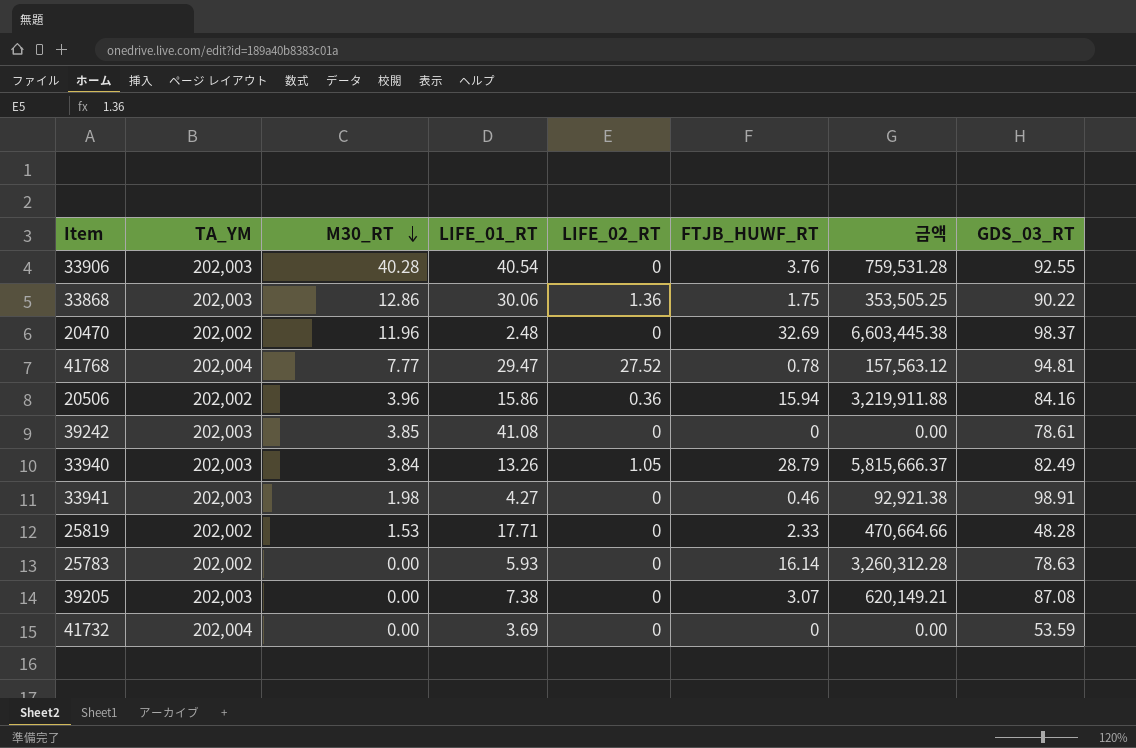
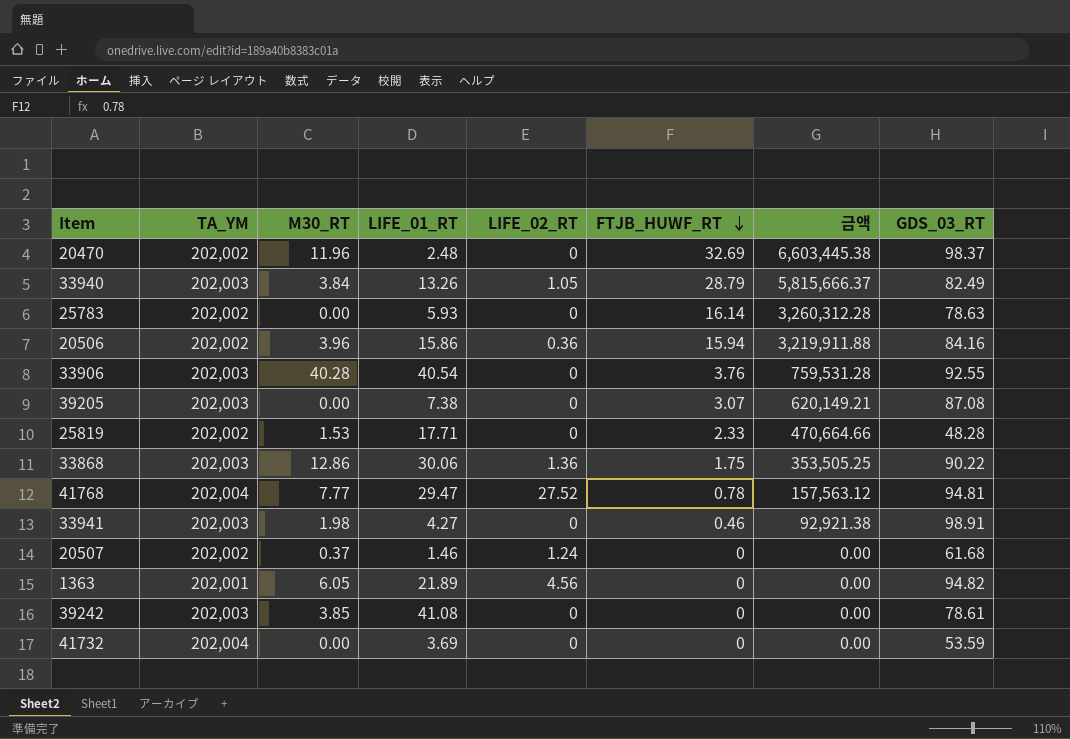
row order: M30_RT descending -> FTJB_HUWF_RT descending
row 20507: none -> 202,002 | 0.37 | 1.46 | 1.24 | 0 | 0.00 | 61.68
row 1363: none -> 202,001 | 6.05 | 21.89 | 4.56 | 0 | 0.00 | 94.82

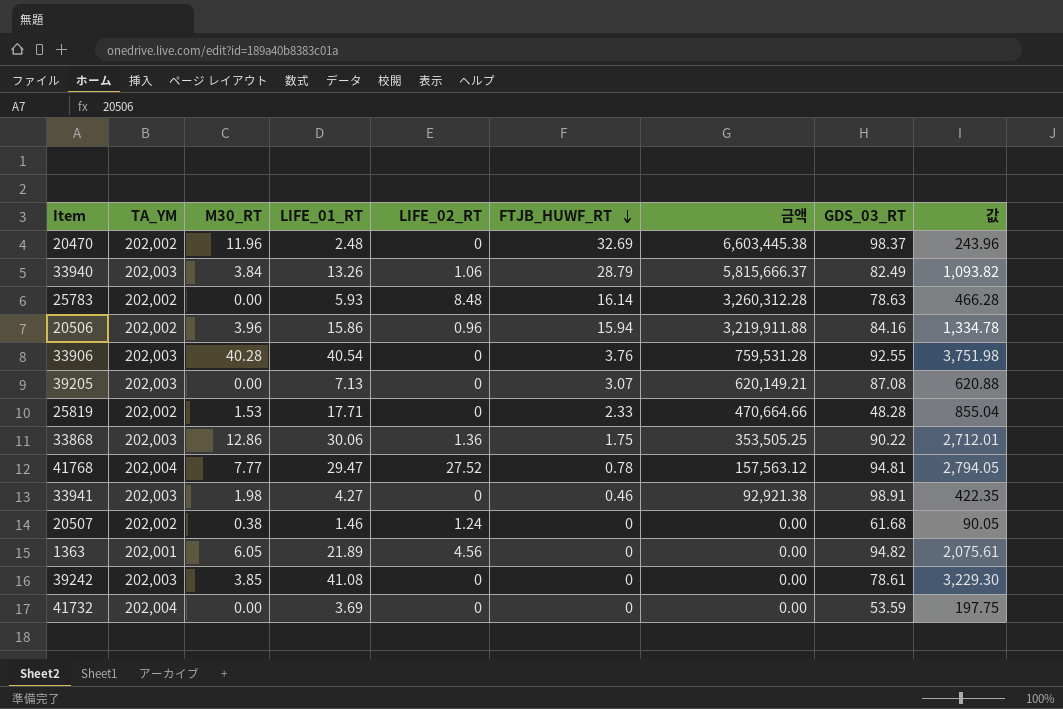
column 값 | formula: none -> [LIFE_01_RT] * [GDS_03_RT]
33940 | LIFE_02_RT: 1.05 -> 1.06
25783 | LIFE_02_RT: 0 -> 8.48
20506 | LIFE_02_RT: 0.36 -> 0.96
39205 | LIFE_01_RT: 7.38 -> 7.13
20507 | M30_RT: 0.37 -> 0.38

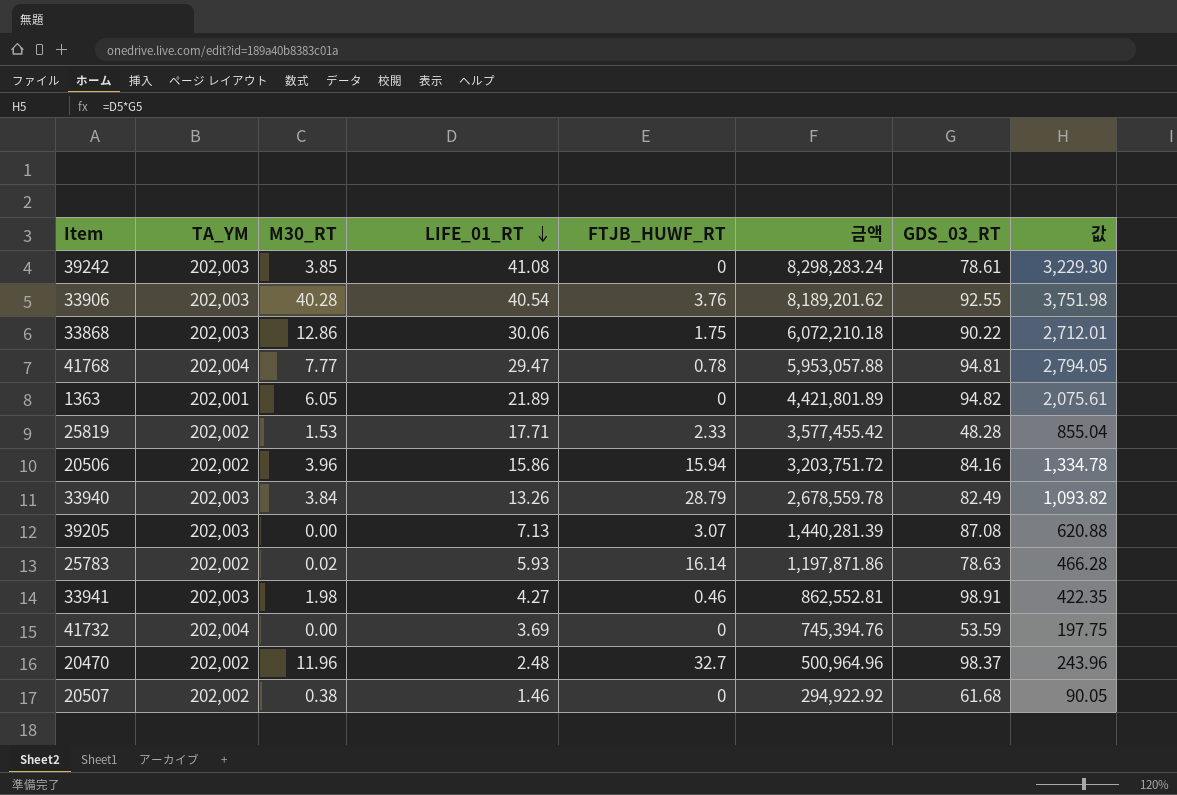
row order: FTJB_HUWF_RT descending -> LIFE_01_RT descending
column LIFE_02_RT | position: 5 -> none
column 금액 | formula: [TA_YM] * [FTJB_HUWF_RT] -> [TA_YM] * [LIFE_01_RT]
25783 | M30_RT: 0.00 -> 0.02
20470 | FTJB_HUWF_RT: 32.69 -> 32.7

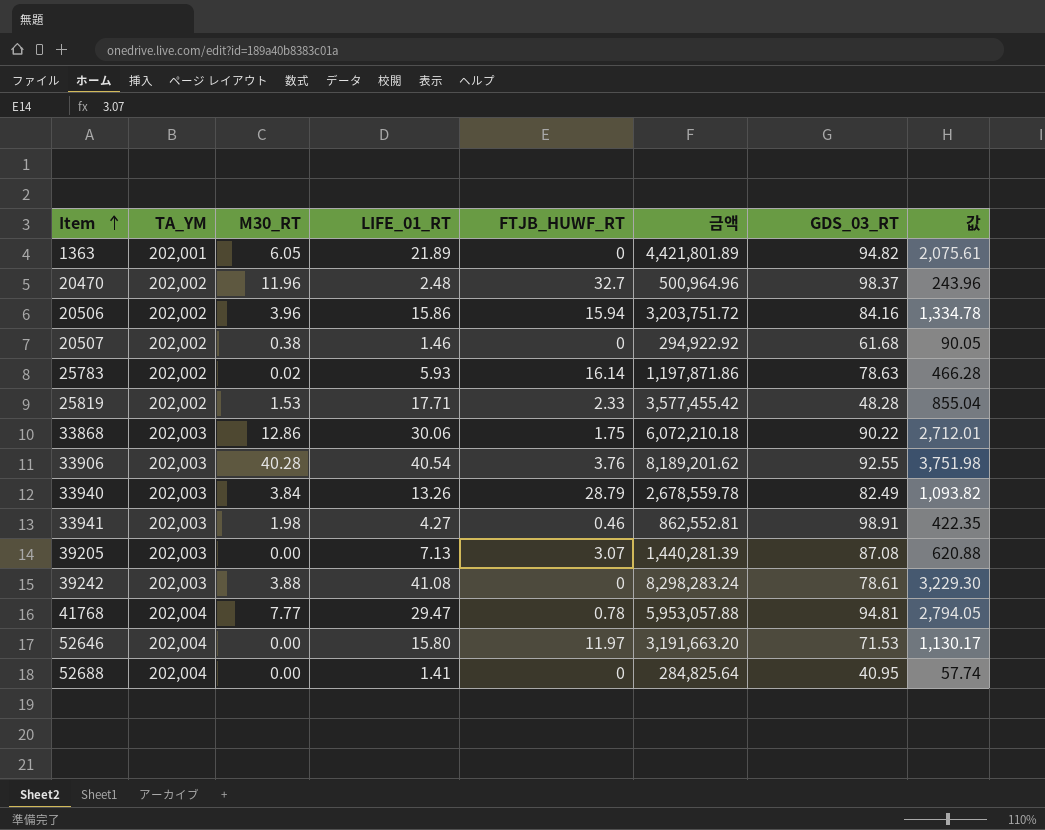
row order: LIFE_01_RT descending -> Item ascending
row 41732: 202,004 | 0.00 | 3.69 | 0 | 745,394.76 | 53.59 | 197.75 -> none
39242 | M30_RT: 3.85 -> 3.88
row 52646: none -> 202,004 | 0.00 | 15.80 | 11.97 | 3,191,663.20 | 71.53 | 1,130.17
row 52688: none -> 202,004 | 0.00 | 1.41 | 0 | 284,825.64 | 40.95 | 57.74

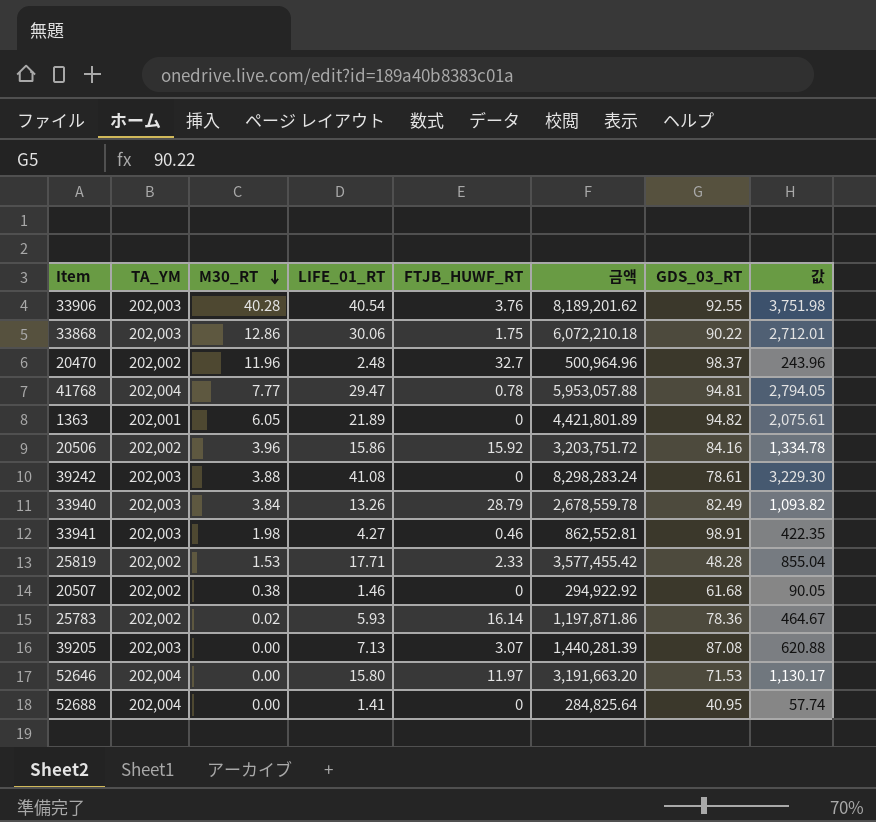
row order: Item ascending -> M30_RT descending
20506 | FTJB_HUWF_RT: 15.94 -> 15.92
25783 | GDS_03_RT: 78.63 -> 78.36
25783 | 값: 466.28 -> 464.67

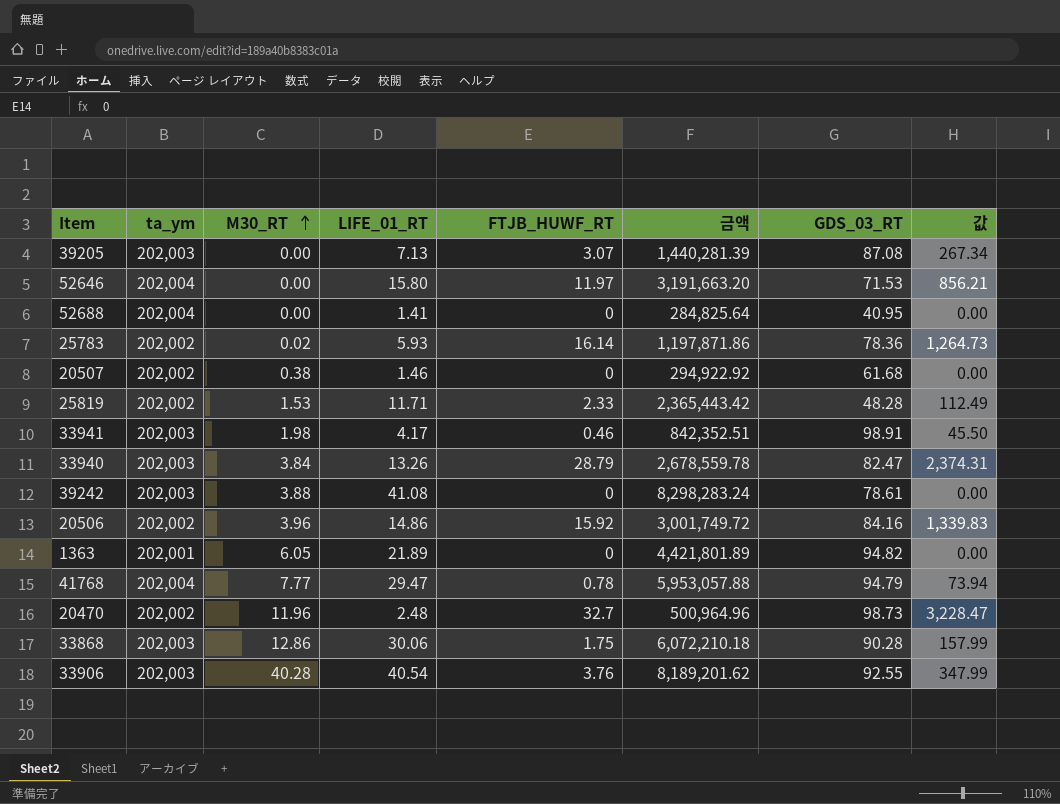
row order: M30_RT descending -> M30_RT ascending
column name: TA_YM -> ta_ym
column 값 | formula: [LIFE_01_RT] * [GDS_03_RT] -> [FTJB_HUWF_RT] * [GDS_03_RT]
25819 | LIFE_01_RT: 17.71 -> 11.71
25819 | 금액: 3,577,455.42 -> 2,365,443.42
33941 | LIFE_01_RT: 4.27 -> 4.17
33941 | 금액: 862,552.81 -> 842,352.51
33940 | GDS_03_RT: 82.49 -> 82.47
20506 | LIFE_01_RT: 15.86 -> 14.86
20506 | 금액: 3,203,751.72 -> 3,001,749.72
41768 | GDS_03_RT: 94.81 -> 94.79
20470 | GDS_03_RT: 98.37 -> 98.73
33868 | GDS_03_RT: 90.22 -> 90.28

